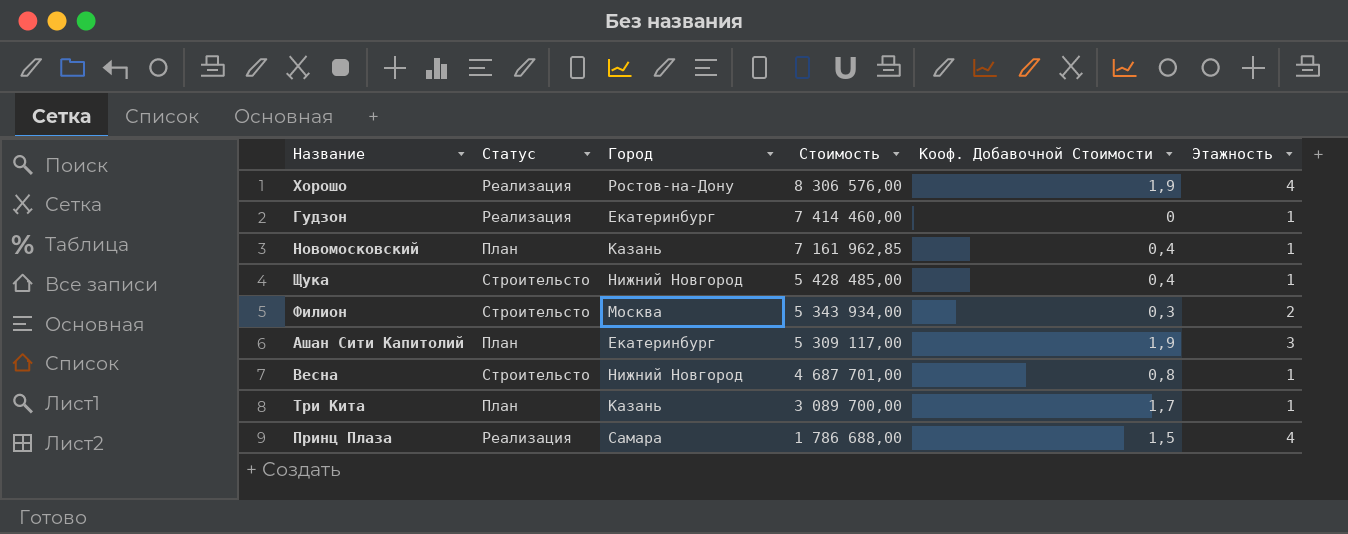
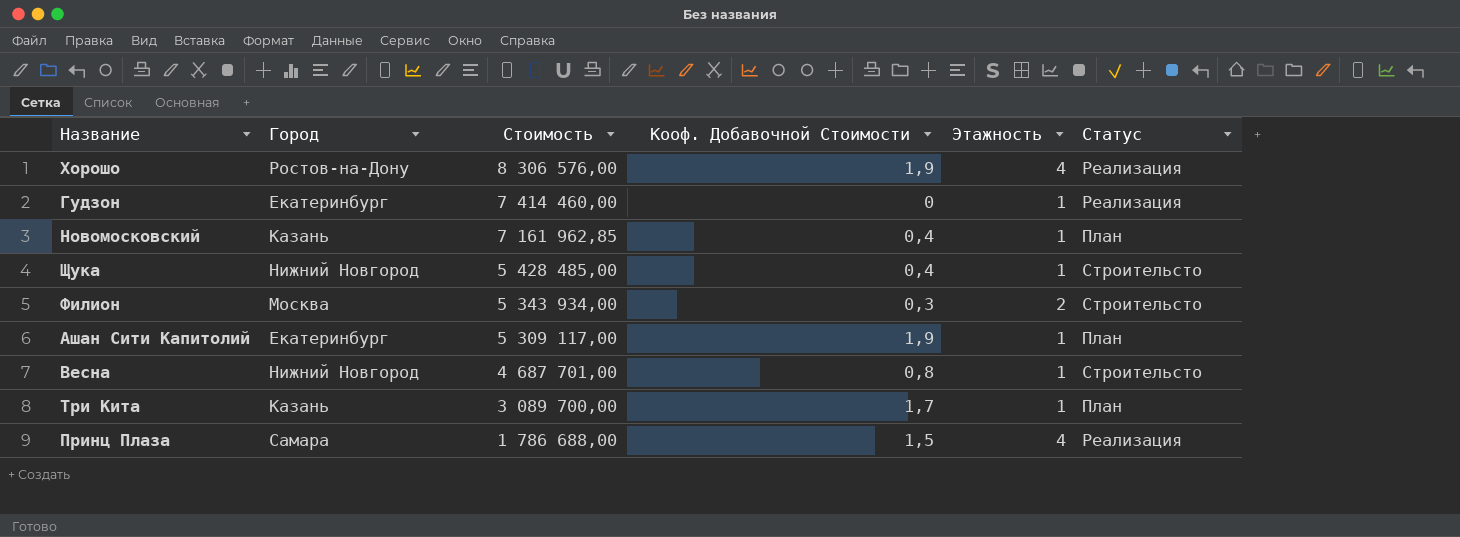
column Статус | position: 2 -> 6
Ашан Сити Капитолий | Этажность: 3 -> 1

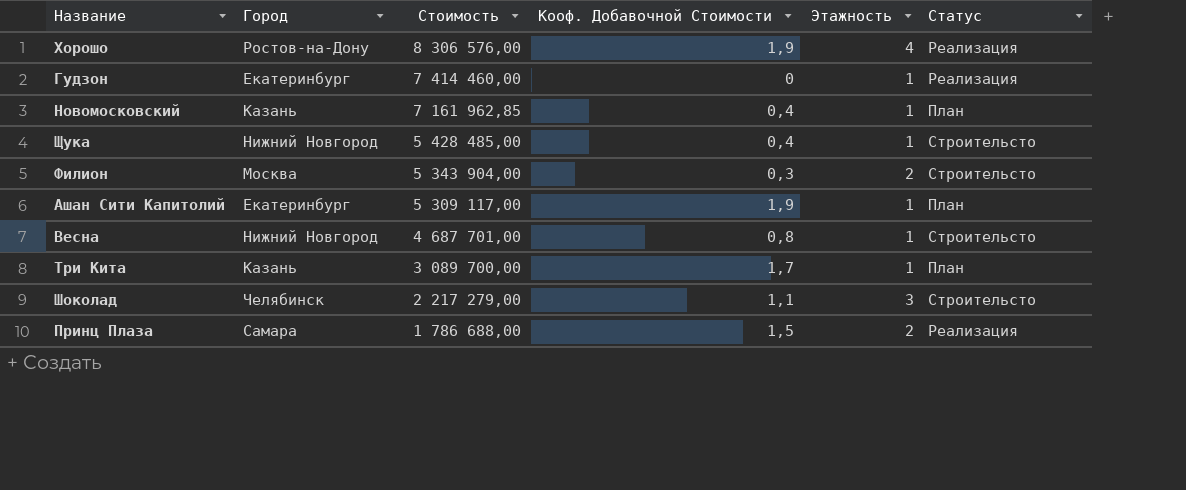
Филион | Стоимость: 5 343 934,00 -> 5 343 904,00
row Шоколад: none -> Челябинск | 2 217 279,00 | 1,1 | 3 | Строительсто
Принц Плаза | Этажность: 4 -> 2

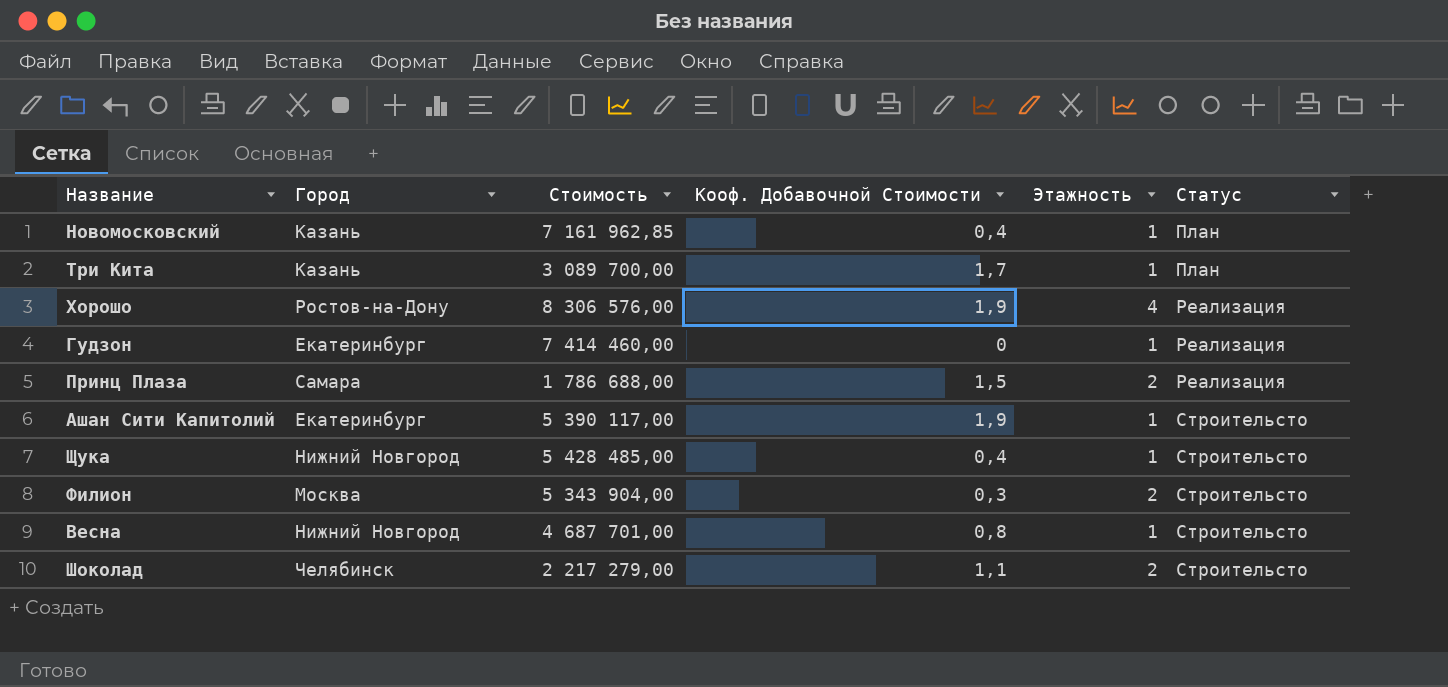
row order: Стоимость descending -> Статус ascending
Ашан Сити Капитолий | Стоимость: 5 309 117,00 -> 5 390 117,00
Ашан Сити Капитолий | Статус: План -> Строительсто
Шоколад | Этажность: 3 -> 2

